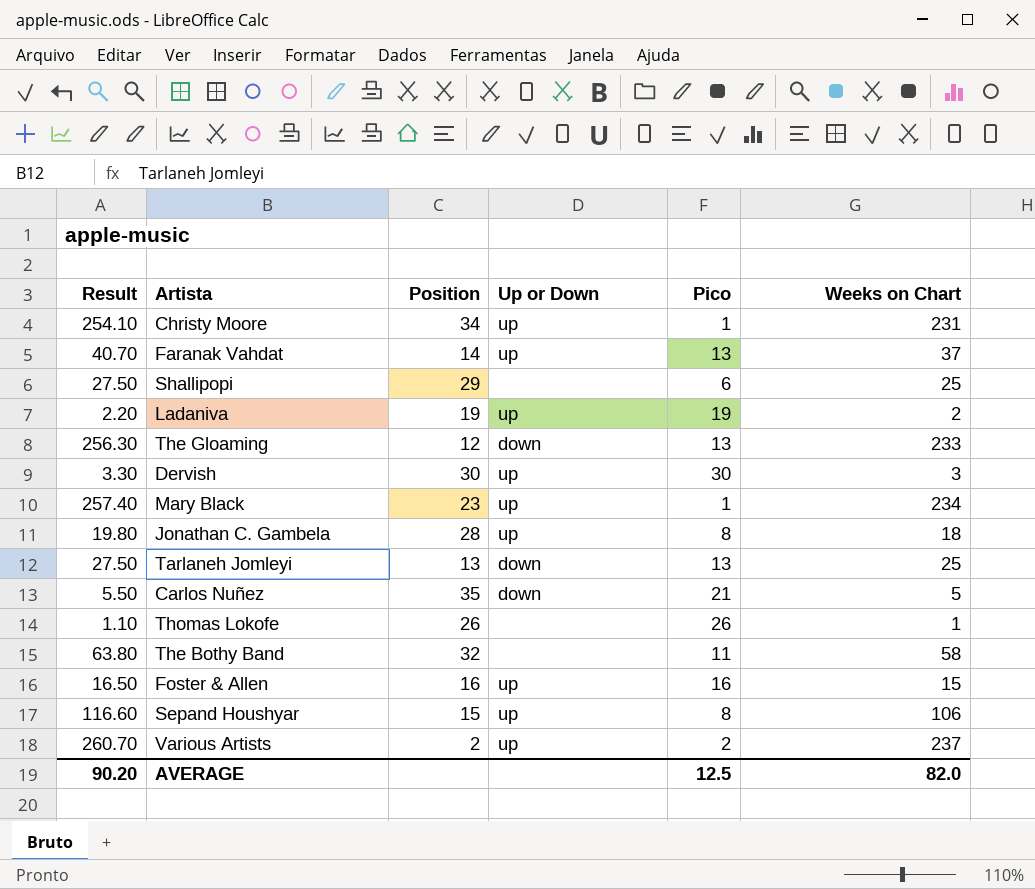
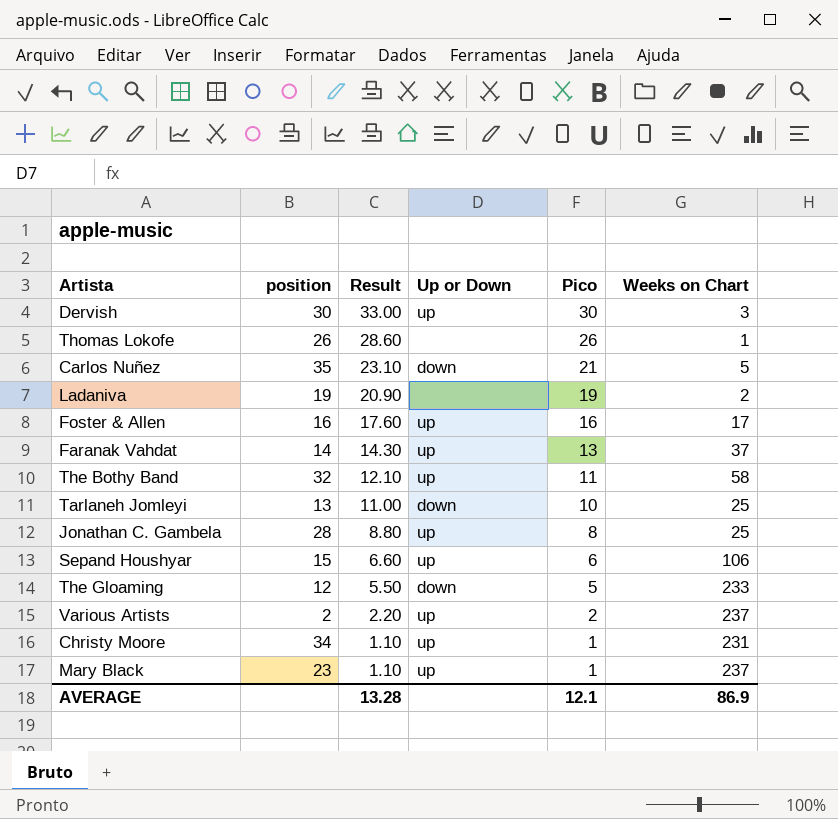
row order: none -> Result descending
column name: Position -> position
column Result | formula: [Weeks on Chart] * 1.1 -> [Pico] * 1.1
column Result | position: 1 -> 3
row Shallipopi: 27.50 | 29 | none | 6 | 25 -> none
Ladaniva | Up or Down: up -> none
Foster & Allen | Weeks on Chart: 15 -> 17
The Bothy Band | Up or Down: none -> up
Tarlaneh Jomleyi | Pico: 13 -> 10
Jonathan C. Gambela | Weeks on Chart: 18 -> 25
Sepand Houshyar | Pico: 8 -> 6
The Gloaming | Pico: 13 -> 5
Mary Black | Weeks on Chart: 234 -> 237
AVERAGE | Result: 90.20 -> 13.28
AVERAGE | Pico: 12.5 -> 12.1
AVERAGE | Weeks on Chart: 82.0 -> 86.9

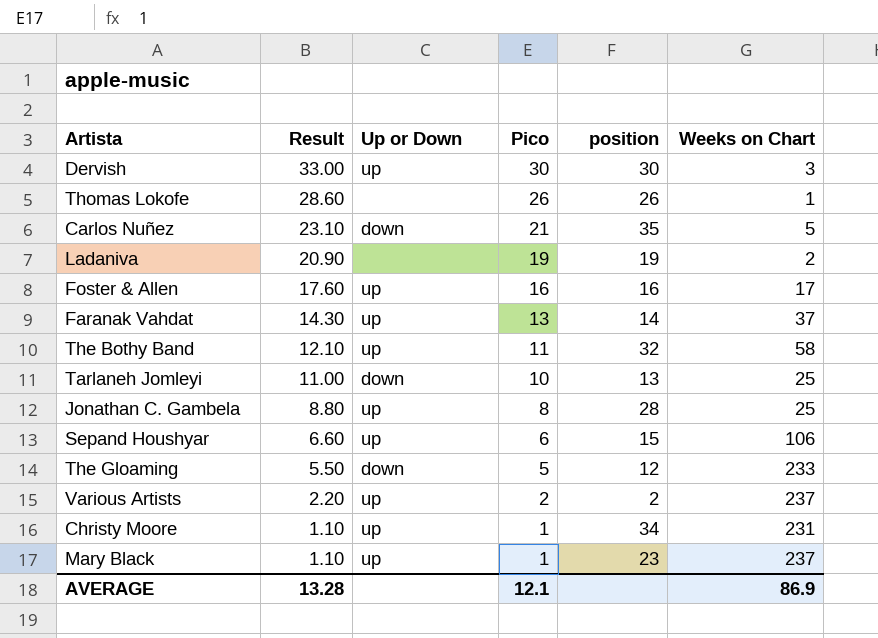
column position | position: 2 -> 5

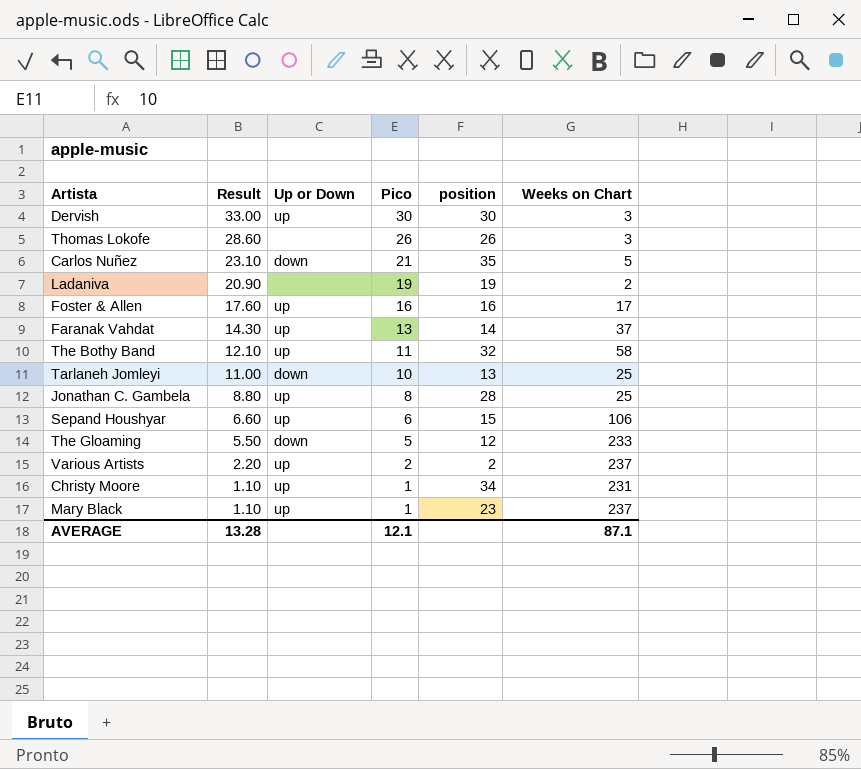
Thomas Lokofe | Weeks on Chart: 1 -> 3
AVERAGE | Weeks on Chart: 86.9 -> 87.1

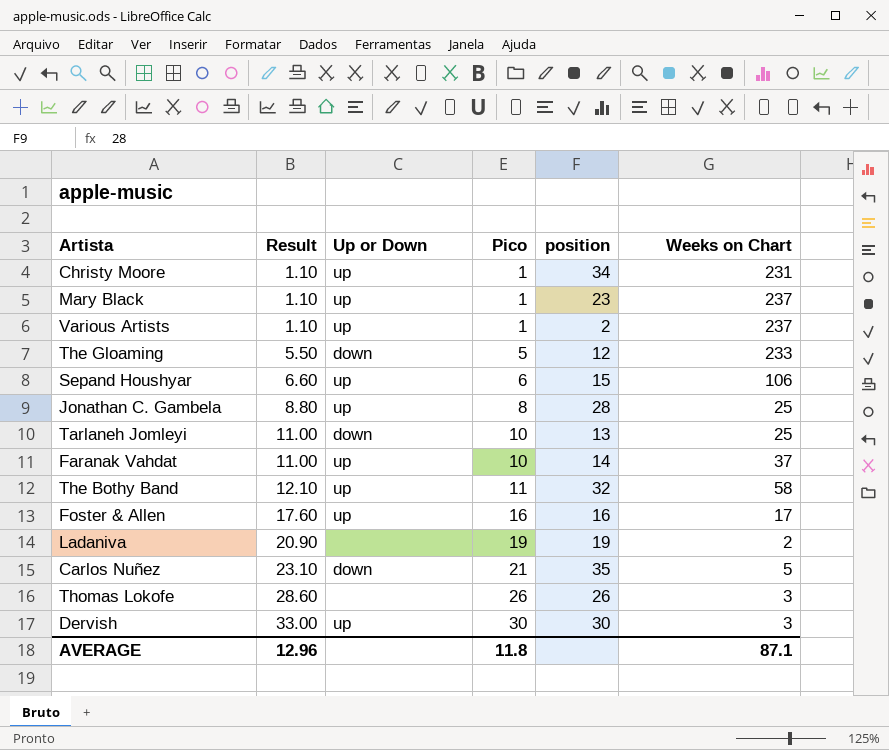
row order: Result descending -> Result ascending
Various Artists | Result: 2.20 -> 1.10
Various Artists | Pico: 2 -> 1
Faranak Vahdat | Result: 14.30 -> 11.00
Faranak Vahdat | Pico: 13 -> 10
AVERAGE | Result: 13.28 -> 12.96
AVERAGE | Pico: 12.1 -> 11.8

